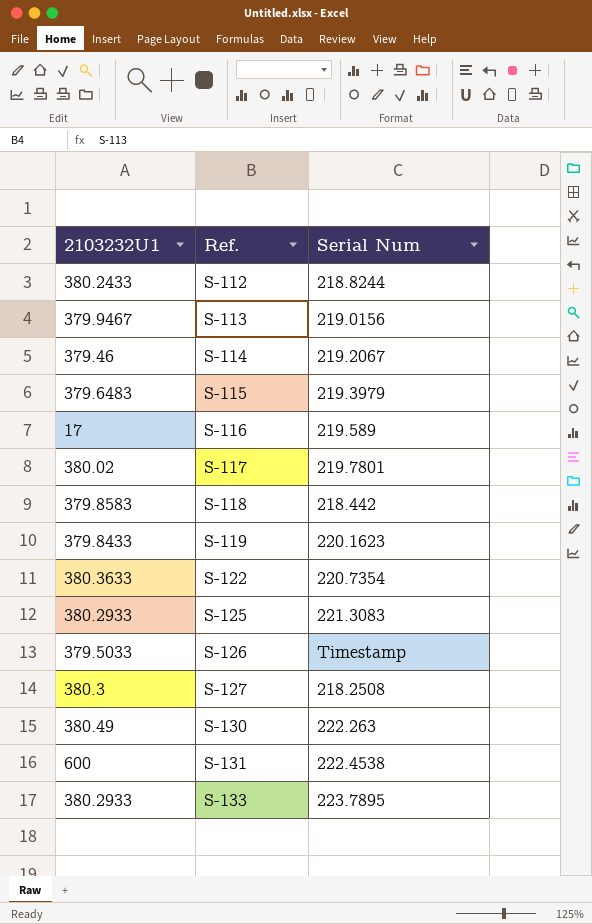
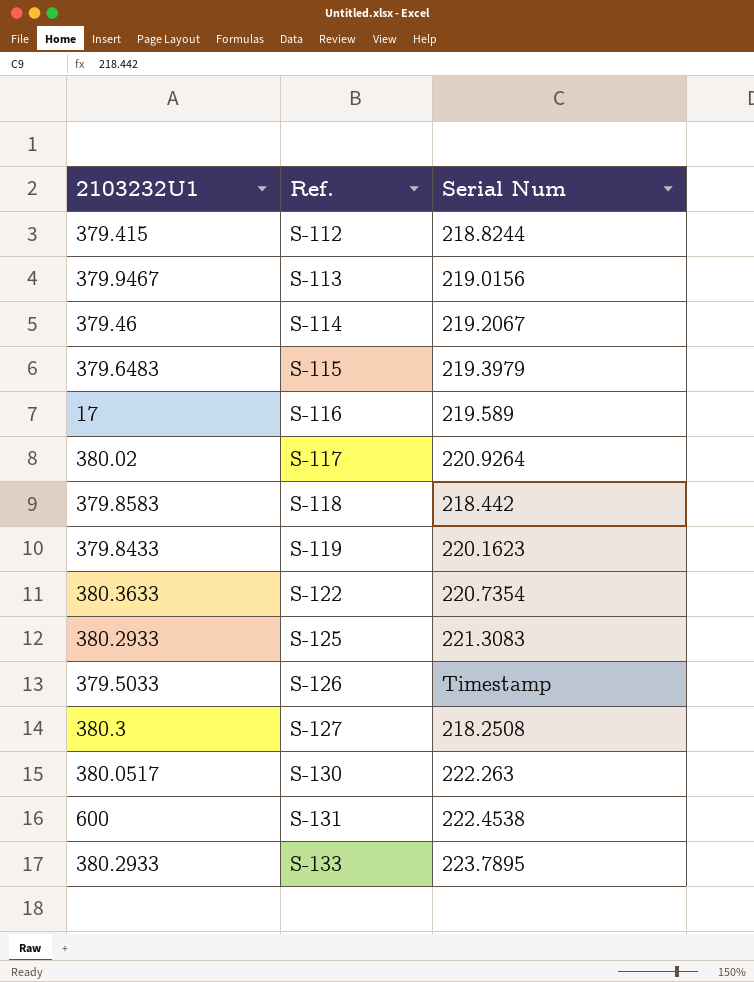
S-112 | 2103232U1: 380.2433 -> 379.415
S-117 | Serial Num: 219.7801 -> 220.9264
S-130 | 2103232U1: 380.49 -> 380.0517

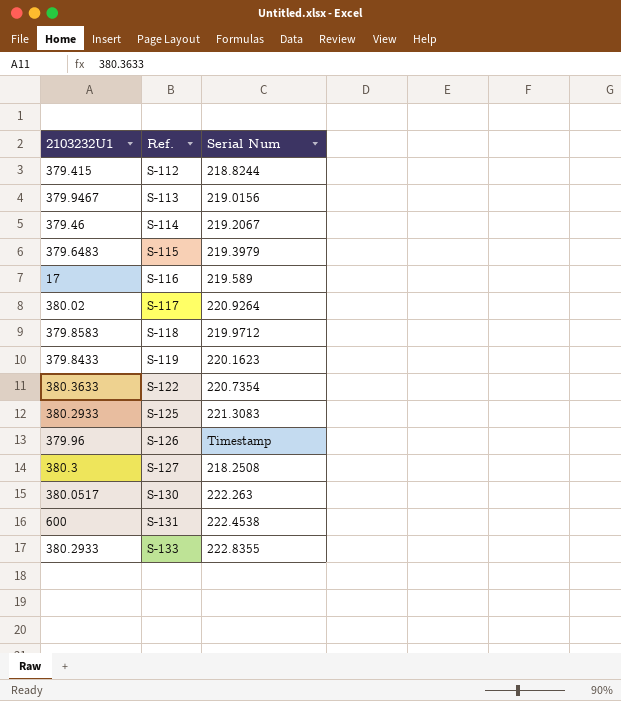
S-118 | Serial Num: 218.442 -> 219.9712
S-126 | 2103232U1: 379.5033 -> 379.96
S-133 | Serial Num: 223.7895 -> 222.8355

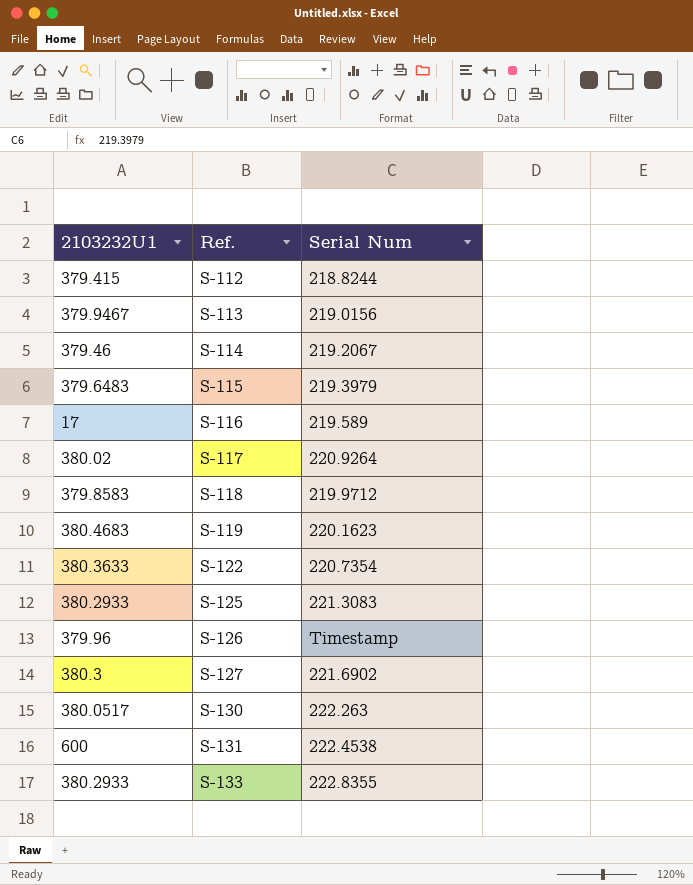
S-119 | 2103232U1: 379.8433 -> 380.4683
S-127 | Serial Num: 218.2508 -> 221.6902

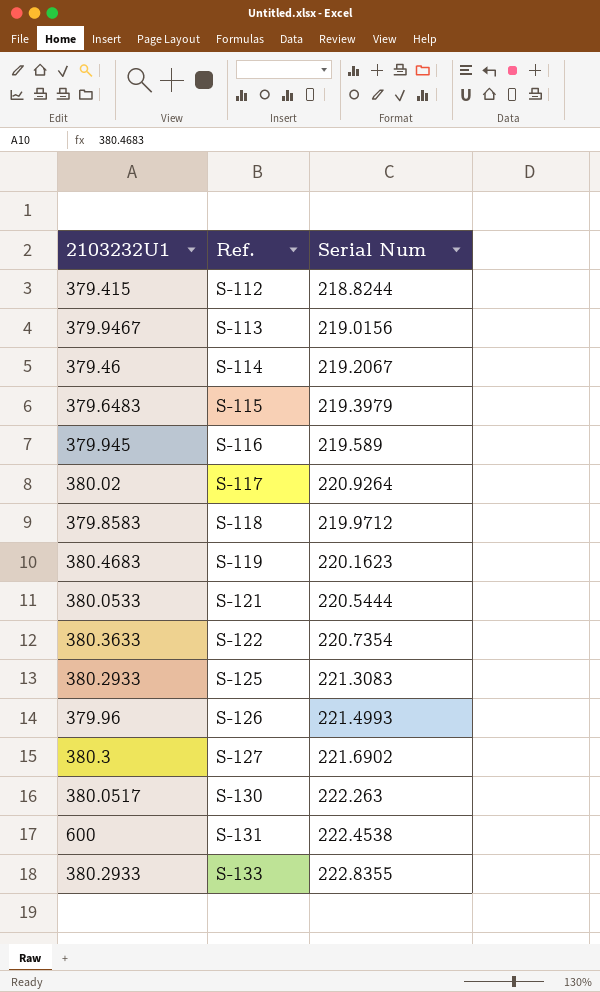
S-116 | 2103232U1: 17 -> 379.945
row S-121: none -> 380.0533 | 220.5444
S-126 | Serial Num: Timestamp -> 221.4993

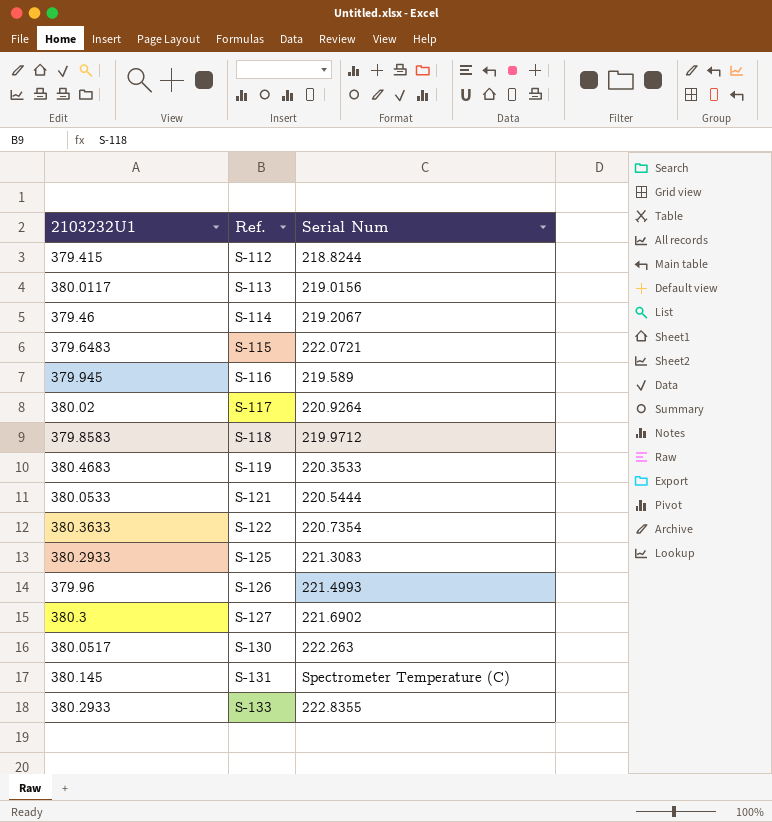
S-113 | 2103232U1: 379.9467 -> 380.0117
S-115 | Serial Num: 219.3979 -> 222.0721
S-119 | Serial Num: 220.1623 -> 220.3533
S-131 | 2103232U1: 600 -> 380.145
S-131 | Serial Num: 222.4538 -> Spectrometer Temperature (C)

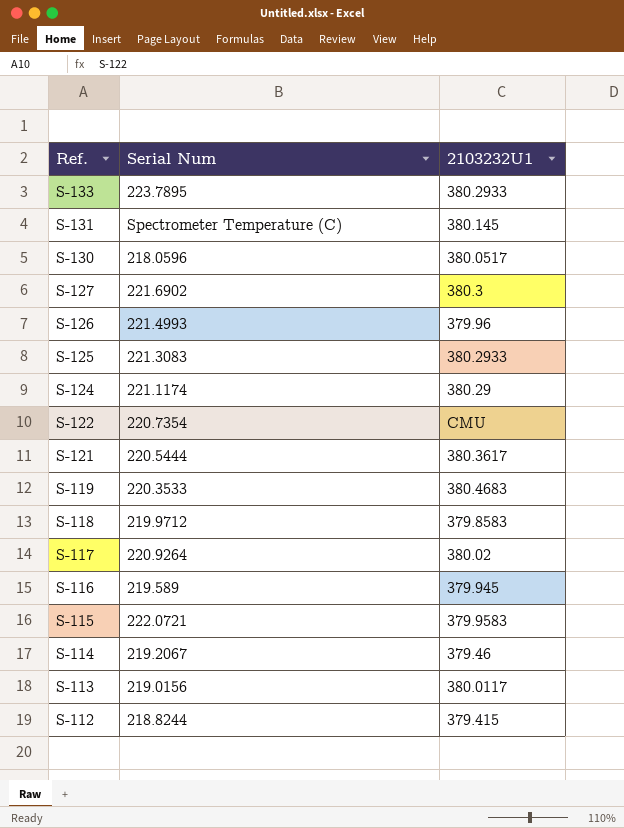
row order: Ref. ascending -> Ref. descending
column 2103232U1 | position: 1 -> 3
S-133 | Serial Num: 222.8355 -> 223.7895
S-130 | Serial Num: 222.263 -> 218.0596
row S-124: none -> 221.1174 | 380.29
S-122 | 2103232U1: 380.3633 -> CMU
S-121 | 2103232U1: 380.0533 -> 380.3617
S-115 | 2103232U1: 379.6483 -> 379.9583

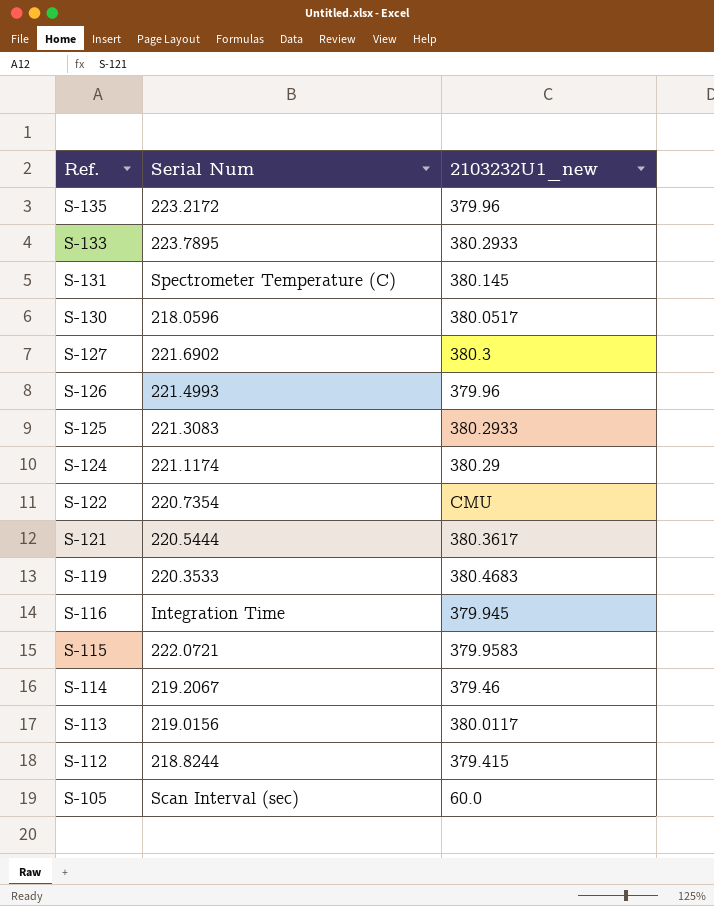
column name: 2103232U1 -> 2103232U1_new
row S-118: 219.9712 | 379.8583 -> none
row S-117: 220.9264 | 380.02 -> none
row S-135: none -> 223.2172 | 379.96
S-116 | Serial Num: 219.589 -> Integration Time
row S-105: none -> Scan Interval (sec) | 60.0

